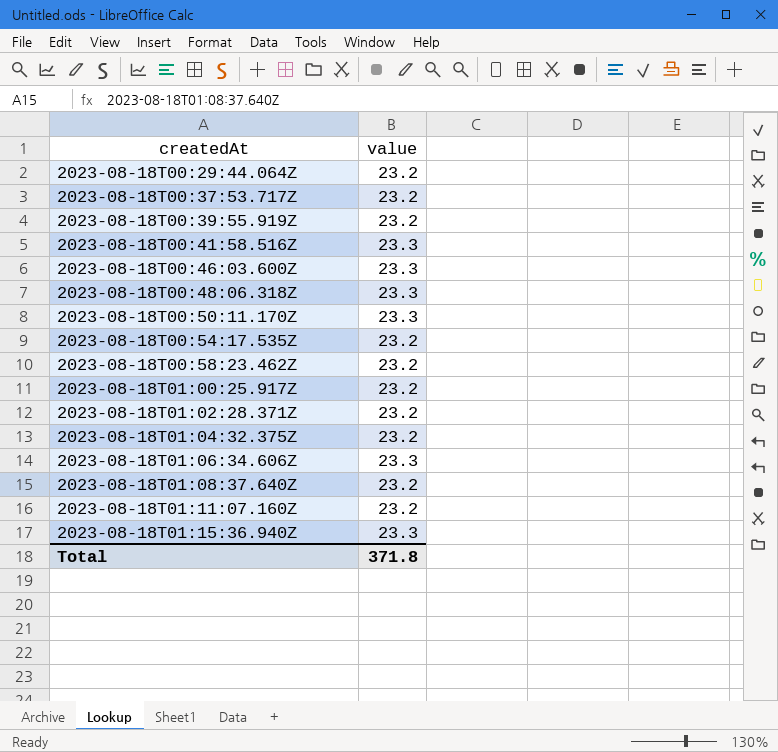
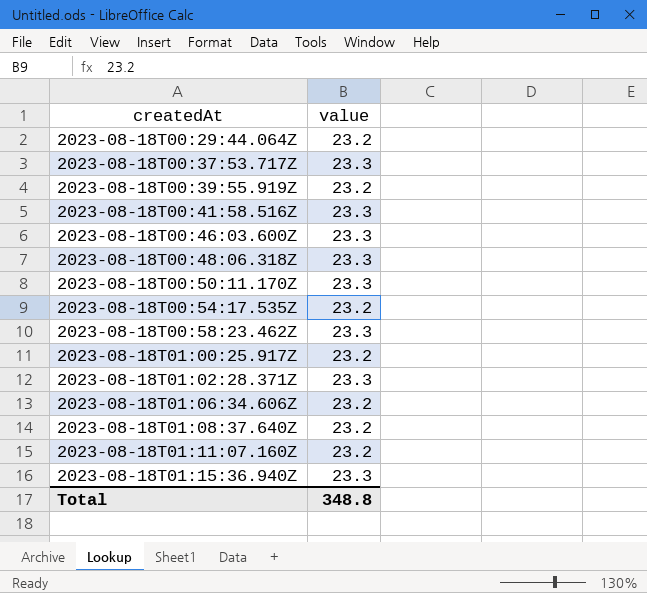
row 2023-08-18T01:04:32.375Z: 23.2 -> none
2023-08-18T00:37:53.717Z | value: 23.2 -> 23.3
2023-08-18T00:58:23.462Z | value: 23.2 -> 23.3
2023-08-18T01:02:28.371Z | value: 23.2 -> 23.3
2023-08-18T01:06:34.606Z | value: 23.3 -> 23.2
Total | value: 371.8 -> 348.8

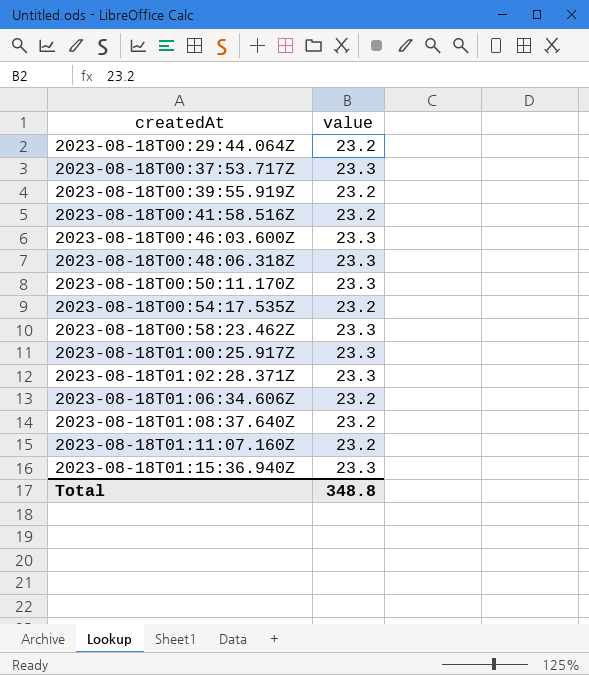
2023-08-18T00:41:58.516Z | value: 23.3 -> 23.2
2023-08-18T01:00:25.917Z | value: 23.2 -> 23.3

